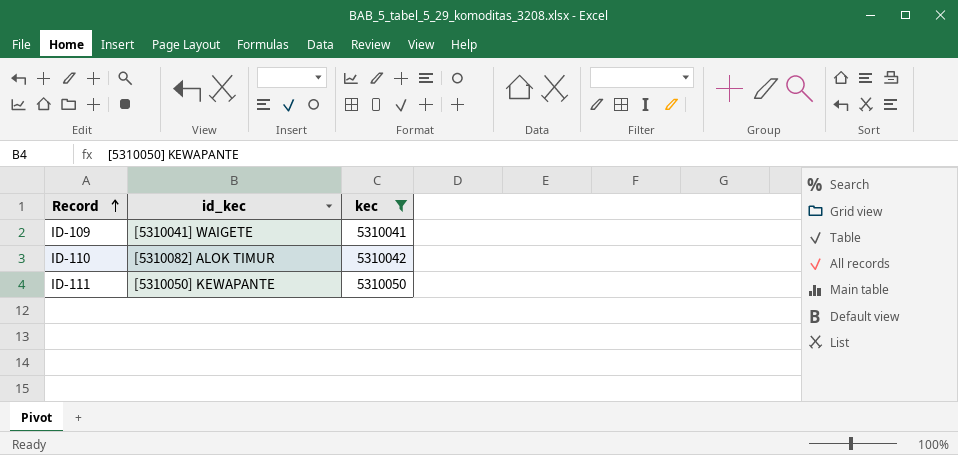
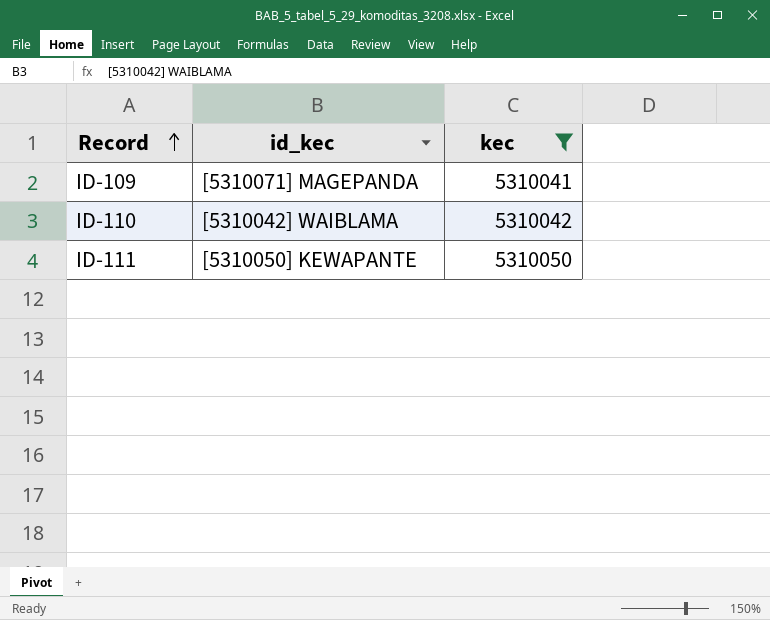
ID-109 | id_kec: [5310041] WAIGETE -> [5310071] MAGEPANDA
ID-110 | id_kec: [5310082] ALOK TIMUR -> [5310042] WAIBLAMA

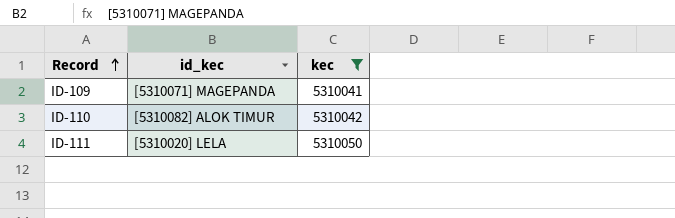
ID-110 | id_kec: [5310042] WAIBLAMA -> [5310082] ALOK TIMUR
ID-111 | id_kec: [5310050] KEWAPANTE -> [5310020] LELA

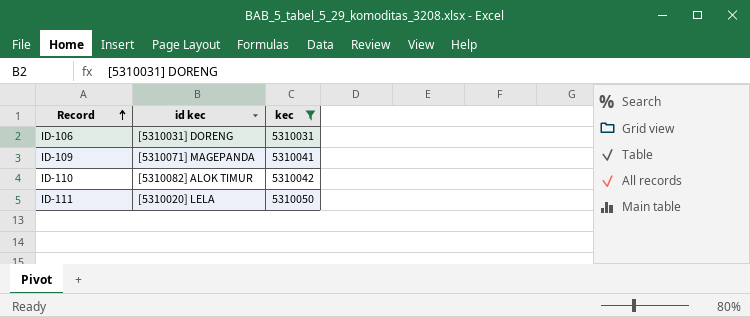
column name: id_kec -> id kec
row ID-106: none -> [5310031] DORENG | 5310031

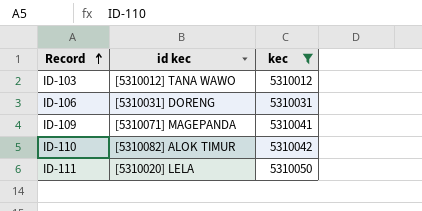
row ID-103: none -> [5310012] TANA WAWO | 5310012

